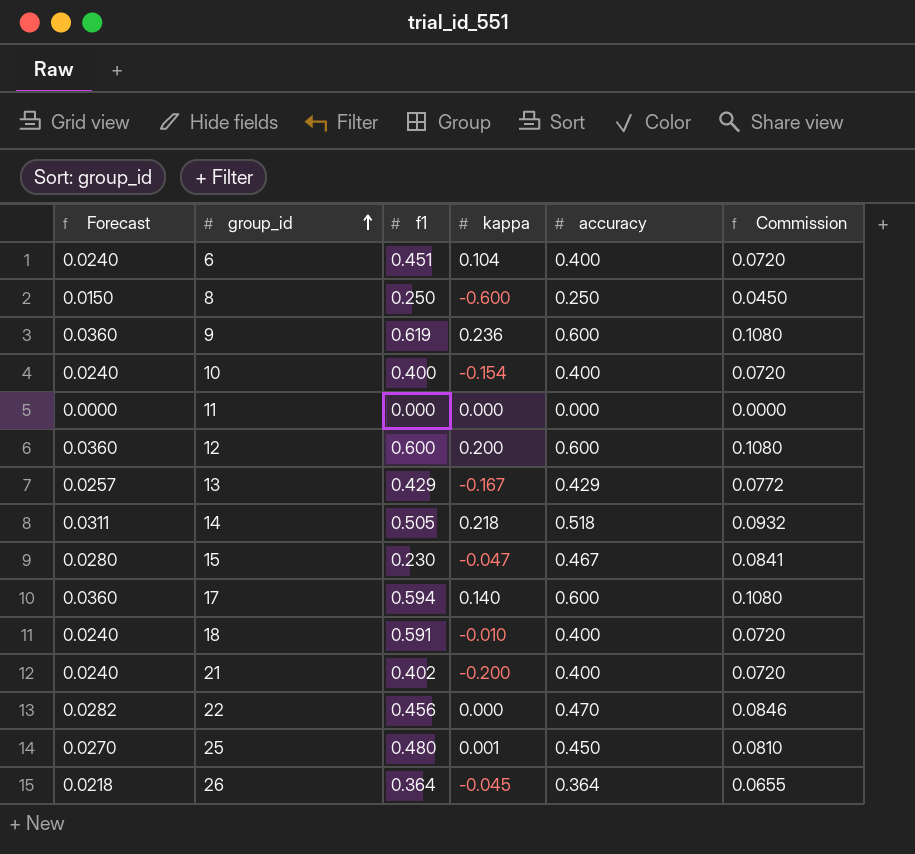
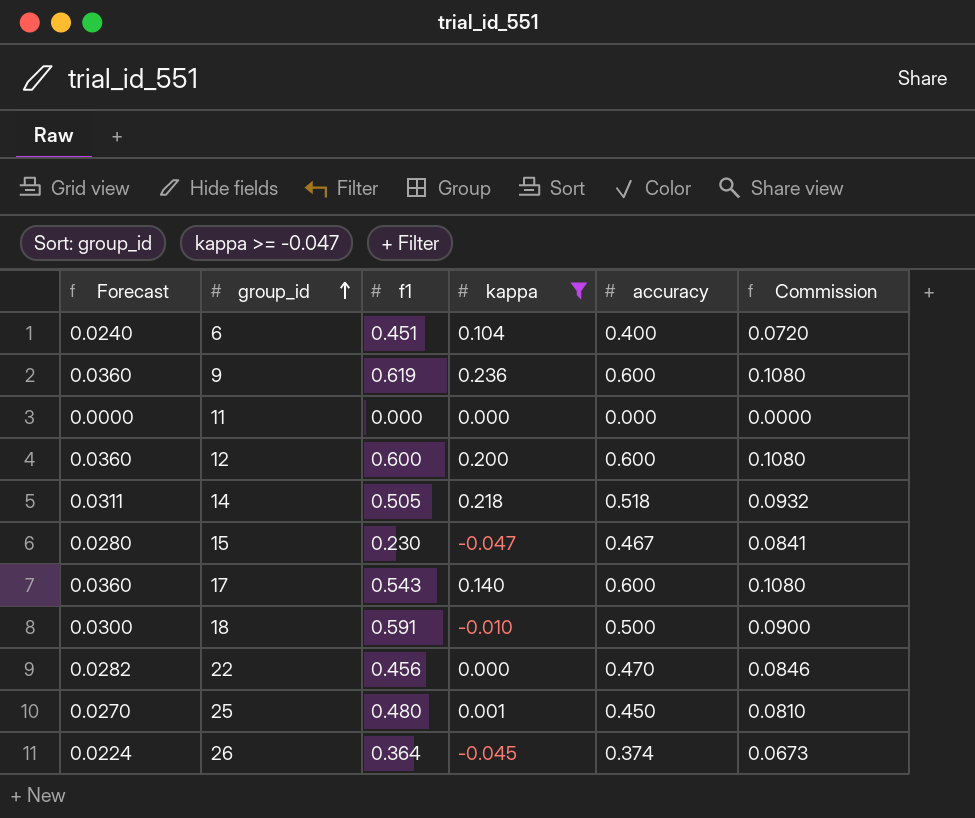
filter: none -> kappa >= -0.047
17 | f1: 0.594 -> 0.543
18 | Forecast: 0.0240 -> 0.0300
18 | accuracy: 0.400 -> 0.500
18 | Commission: 0.0720 -> 0.0900
26 | Forecast: 0.0218 -> 0.0224
26 | accuracy: 0.364 -> 0.374
26 | Commission: 0.0655 -> 0.0673

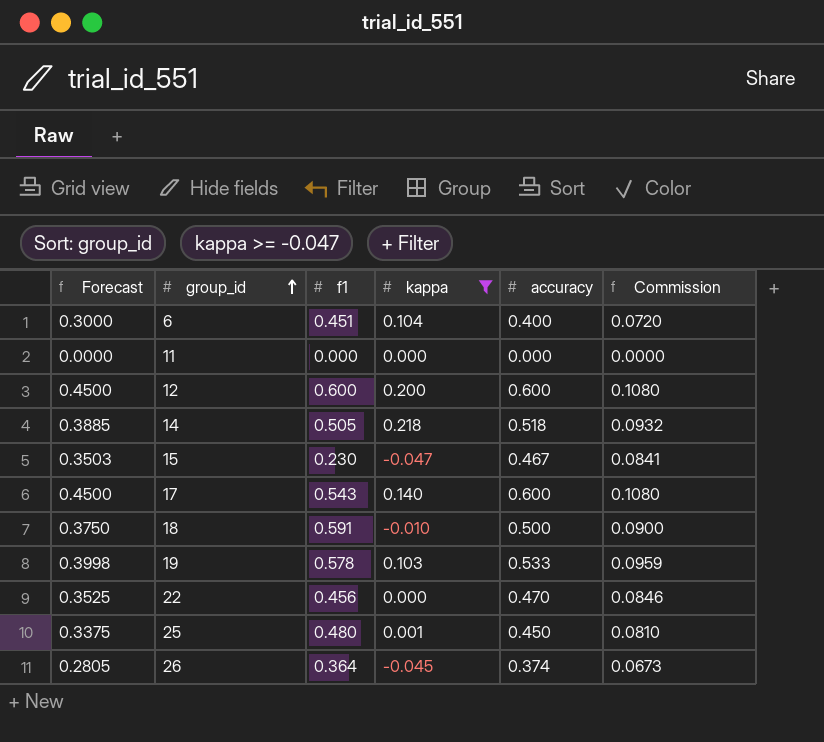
column Forecast | formula: [accuracy] * 0.06 -> [accuracy] * 0.75
row 9: 0.0360 | 0.619 | 0.236 | 0.600 | 0.1080 -> none
row 19: none -> 0.3998 | 0.578 | 0.103 | 0.533 | 0.0959

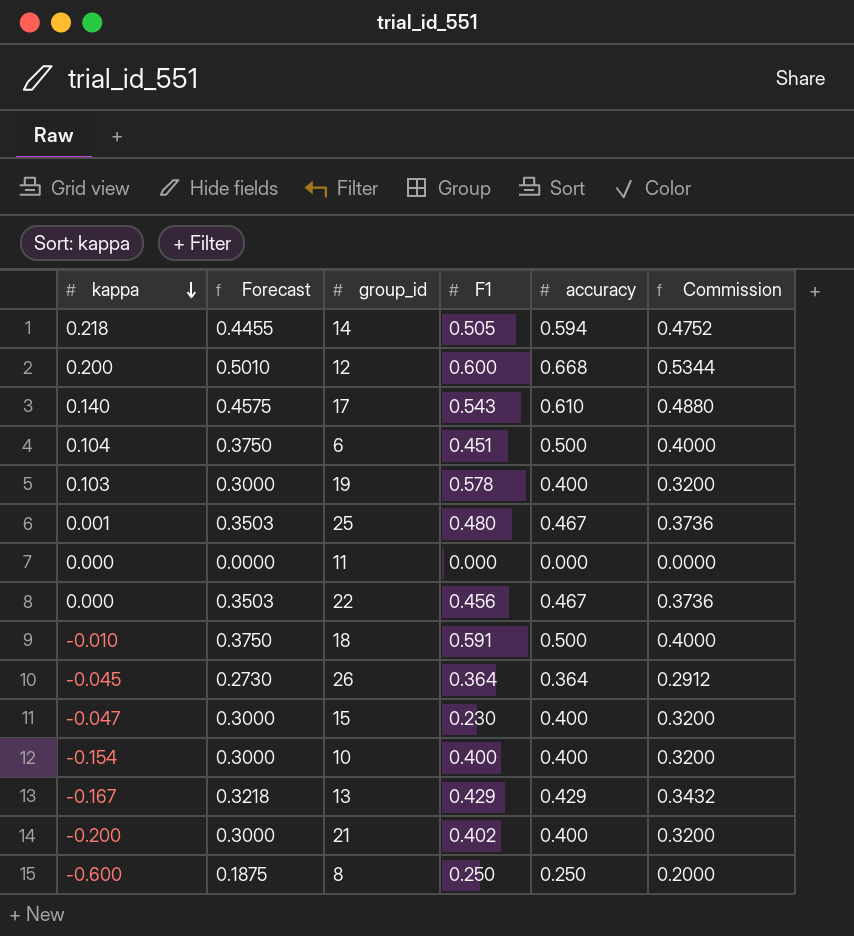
filter: kappa >= -0.047 -> none
row order: group_id ascending -> kappa descending
column kappa | position: 4 -> 1
column name: f1 -> F1
column Commission | formula: [accuracy] * 0.18 -> [accuracy] * 0.8
14 | Forecast: 0.3885 -> 0.4455
14 | accuracy: 0.518 -> 0.594
12 | Forecast: 0.4500 -> 0.5010
12 | accuracy: 0.600 -> 0.668
17 | Forecast: 0.4500 -> 0.4575
17 | accuracy: 0.600 -> 0.610
6 | Forecast: 0.3000 -> 0.3750
6 | accuracy: 0.400 -> 0.500
19 | Forecast: 0.3998 -> 0.3000
19 | accuracy: 0.533 -> 0.400
25 | Forecast: 0.3375 -> 0.3503
25 | accuracy: 0.450 -> 0.467
22 | Forecast: 0.3525 -> 0.3503
22 | accuracy: 0.470 -> 0.467
26 | Forecast: 0.2805 -> 0.2730
26 | accuracy: 0.374 -> 0.364
15 | Forecast: 0.3503 -> 0.3000
15 | accuracy: 0.467 -> 0.400

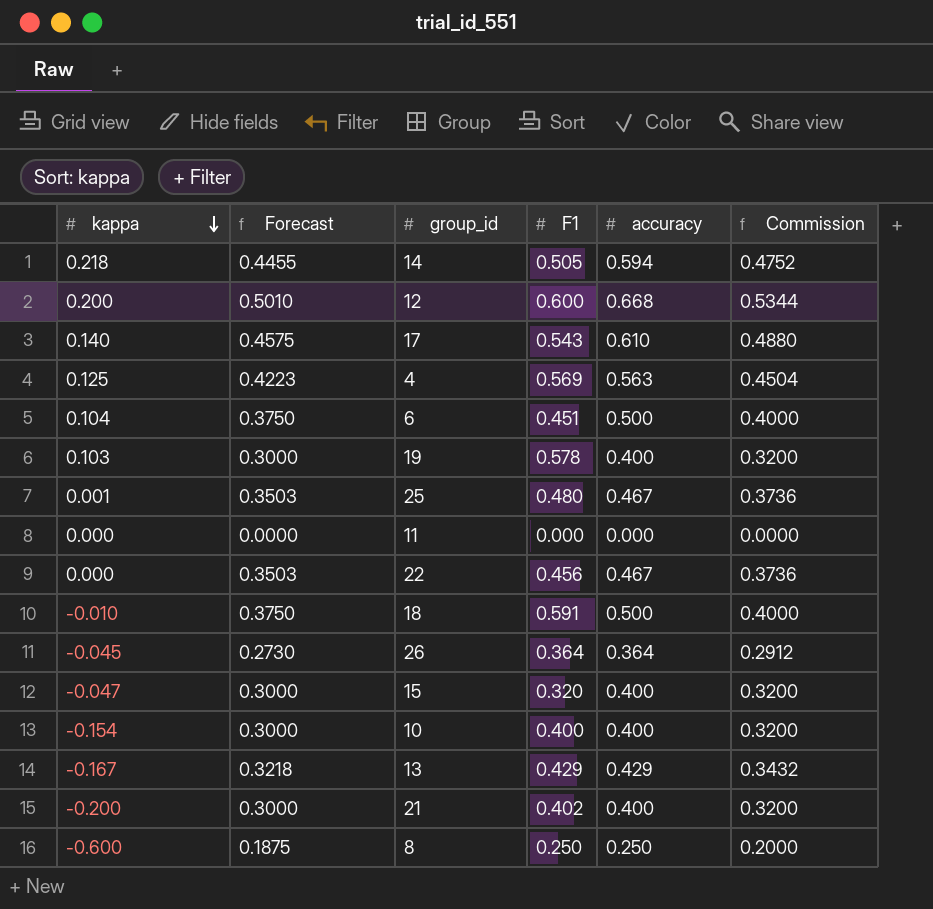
row 4: none -> 0.125 | 0.4223 | 0.569 | 0.563 | 0.4504
15 | F1: 0.230 -> 0.320

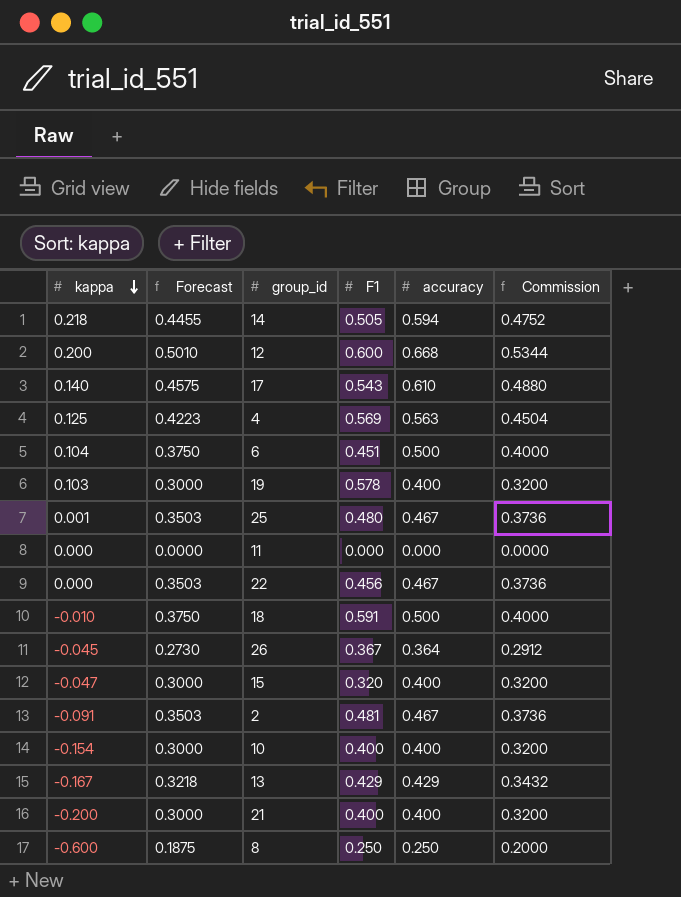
26 | F1: 0.364 -> 0.367
row 2: none -> -0.091 | 0.3503 | 0.481 | 0.467 | 0.3736
21 | F1: 0.402 -> 0.400

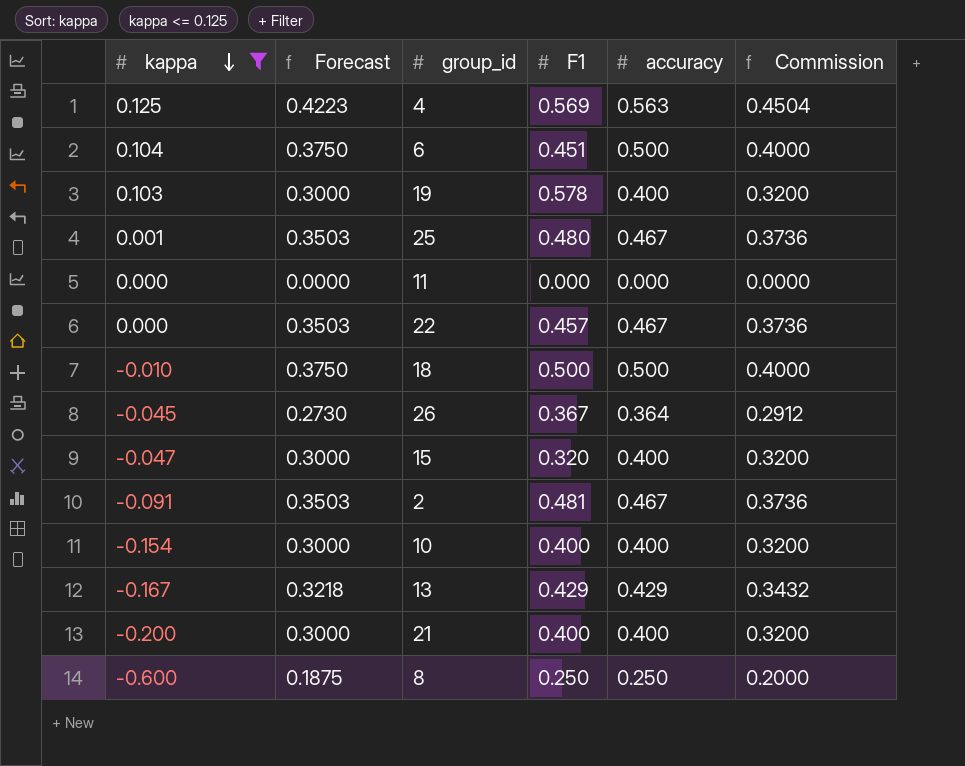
filter: none -> kappa <= 0.125
22 | F1: 0.456 -> 0.457
18 | F1: 0.591 -> 0.500

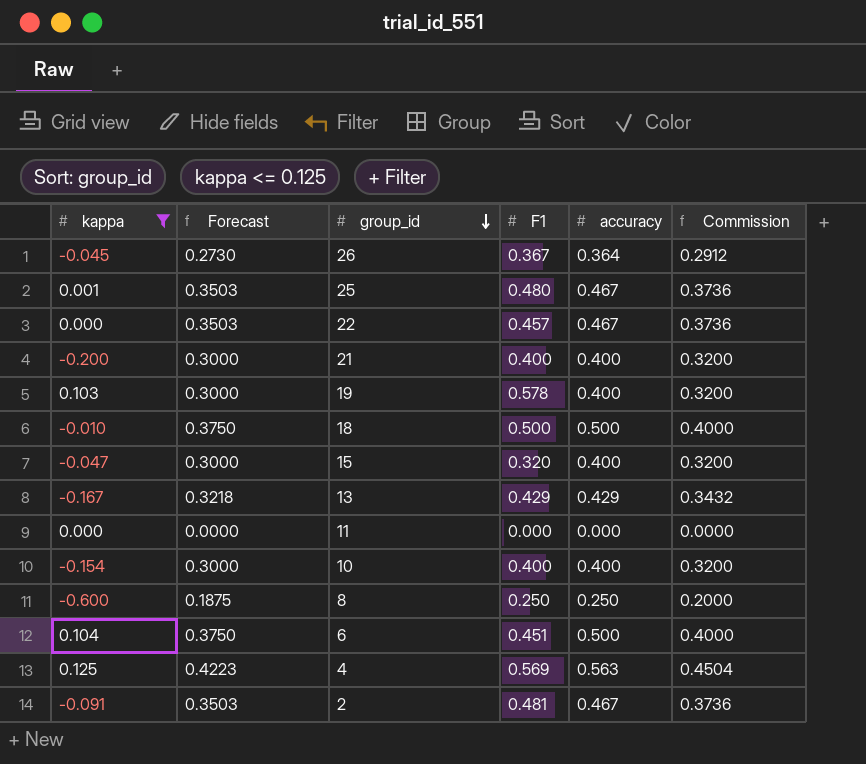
row order: kappa descending -> group_id descending

